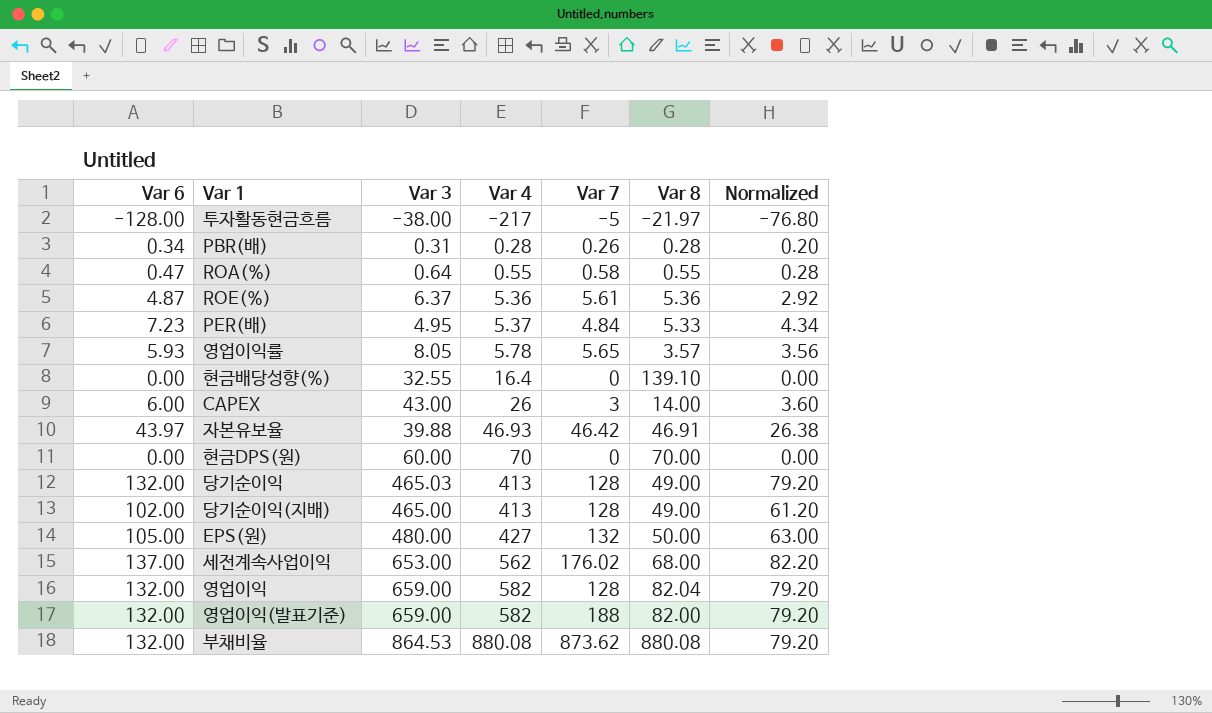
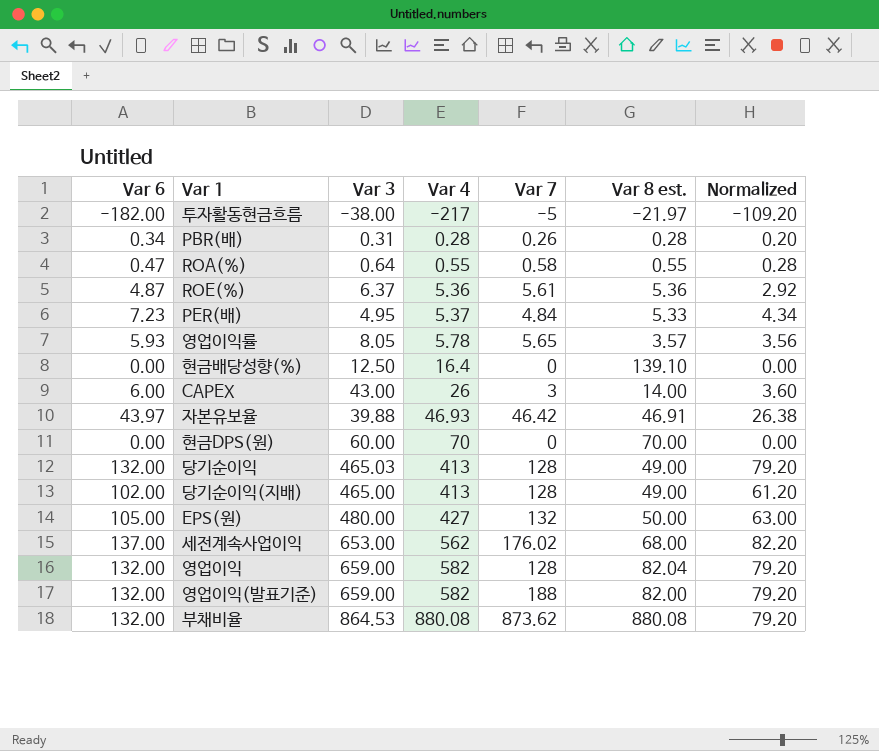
column name: Var 8 -> Var 8 est.
투자활동현금흐름 | Var 6: -128.00 -> -182.00
투자활동현금흐름 | Normalized: -76.80 -> -109.20
현금배당성향(%) | Var 3: 32.55 -> 12.50

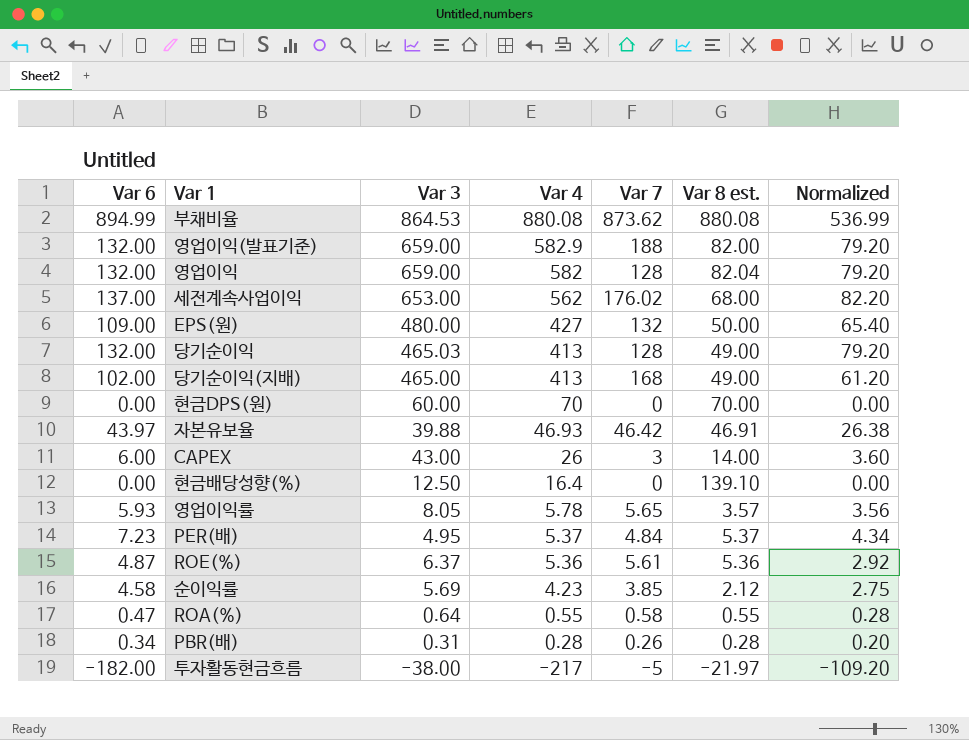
row order: Var 4 ascending -> Var 4 descending
부채비율 | Var 6: 132.00 -> 894.99
부채비율 | Normalized: 79.20 -> 536.99
영업이익(발표기준) | Var 4: 582 -> 582.9
EPS(원) | Var 6: 105.00 -> 109.00
EPS(원) | Normalized: 63.00 -> 65.40
당기순이익(지배) | Var 7: 128 -> 168
PER(배) | Var 8 est.: 5.33 -> 5.37
row 순이익률: none -> 4.58 | 5.69 | 4.23 | 3.85 | 2.12 | 2.75

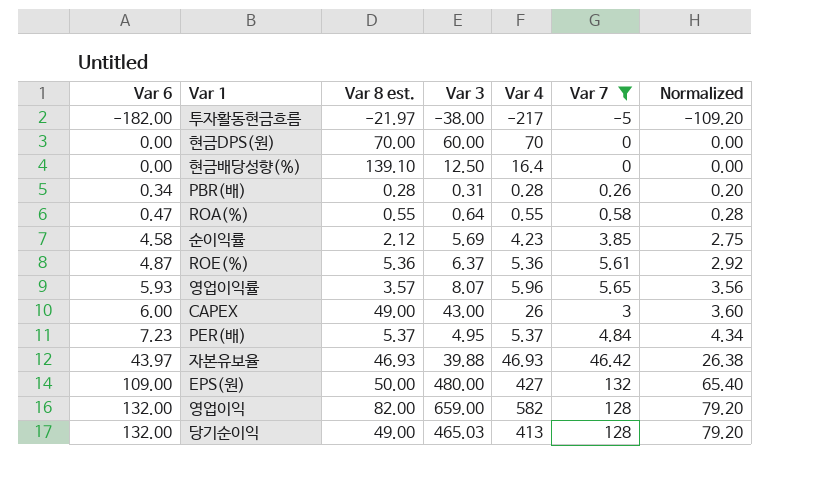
filter: none -> Var 7 <= 132
row order: Var 4 descending -> Var 6 ascending
column Var 8 est. | position: 6 -> 3
영업이익률 | Var 3: 8.05 -> 8.07
영업이익률 | Var 4: 5.78 -> 5.96
CAPEX | Var 8 est.: 14.00 -> 49.00
자본유보율 | Var 8 est.: 46.91 -> 46.93
영업이익 | Var 8 est.: 82.04 -> 82.00

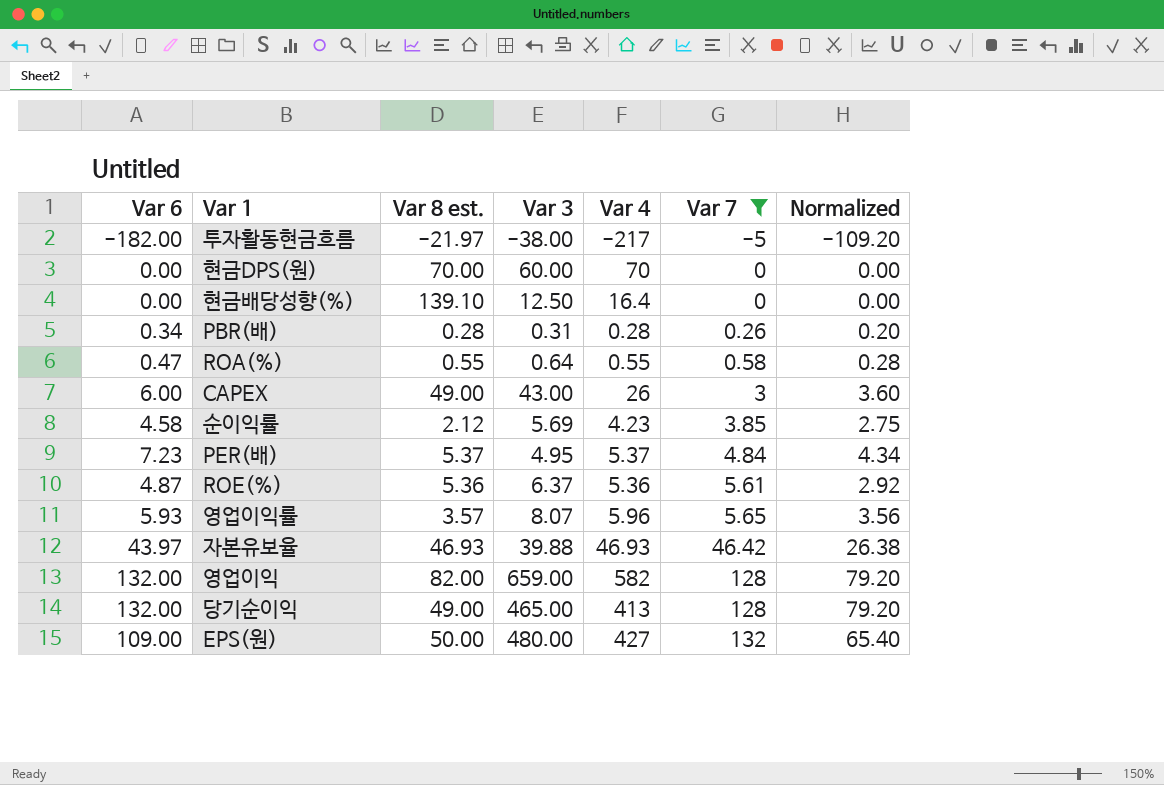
row order: Var 6 ascending -> Var 7 ascending
당기순이익 | Var 3: 465.03 -> 465.00

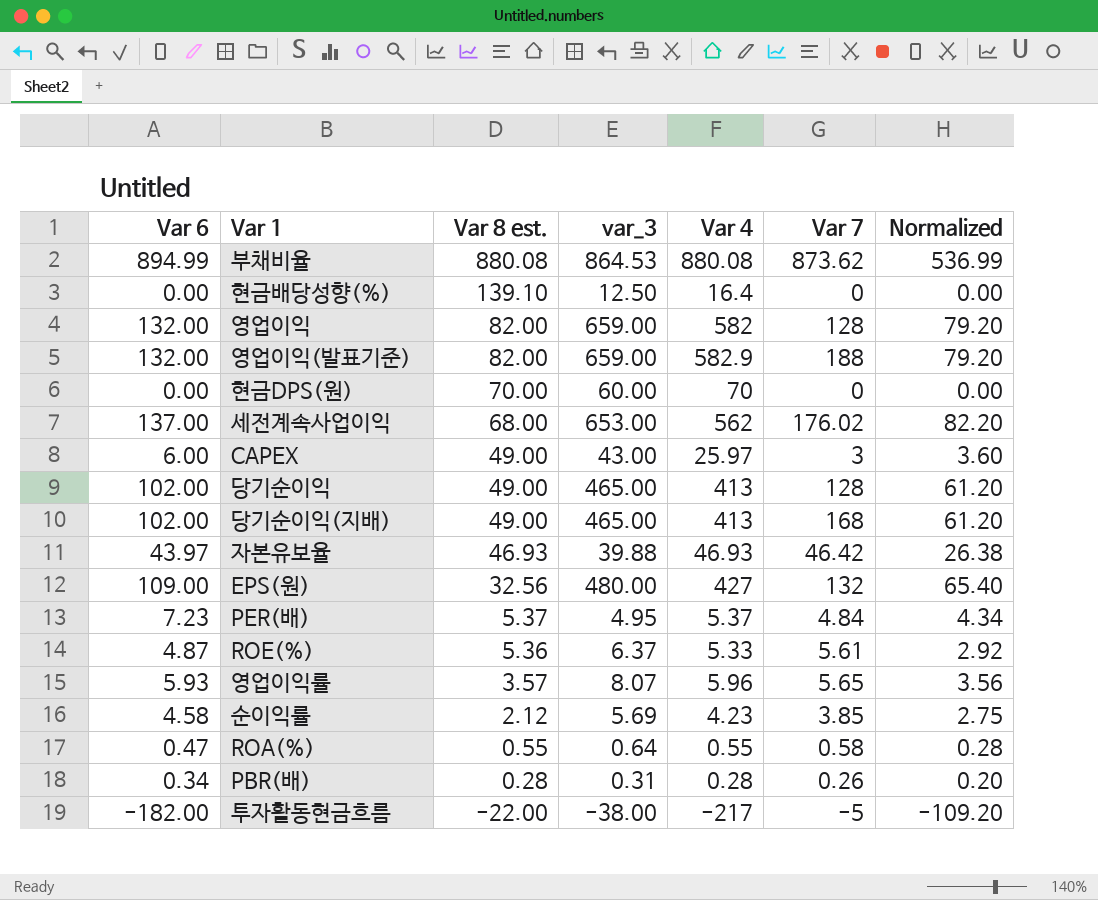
filter: Var 7 <= 132 -> none
row order: Var 7 ascending -> Var 8 est. descending
column name: Var 3 -> var_3
CAPEX | Var 4: 26 -> 25.97
당기순이익 | Var 6: 132.00 -> 102.00
당기순이익 | Normalized: 79.20 -> 61.20
EPS(원) | Var 8 est.: 50.00 -> 32.56
ROE(%) | Var 4: 5.36 -> 5.33
투자활동현금흐름 | Var 8 est.: -21.97 -> -22.00

